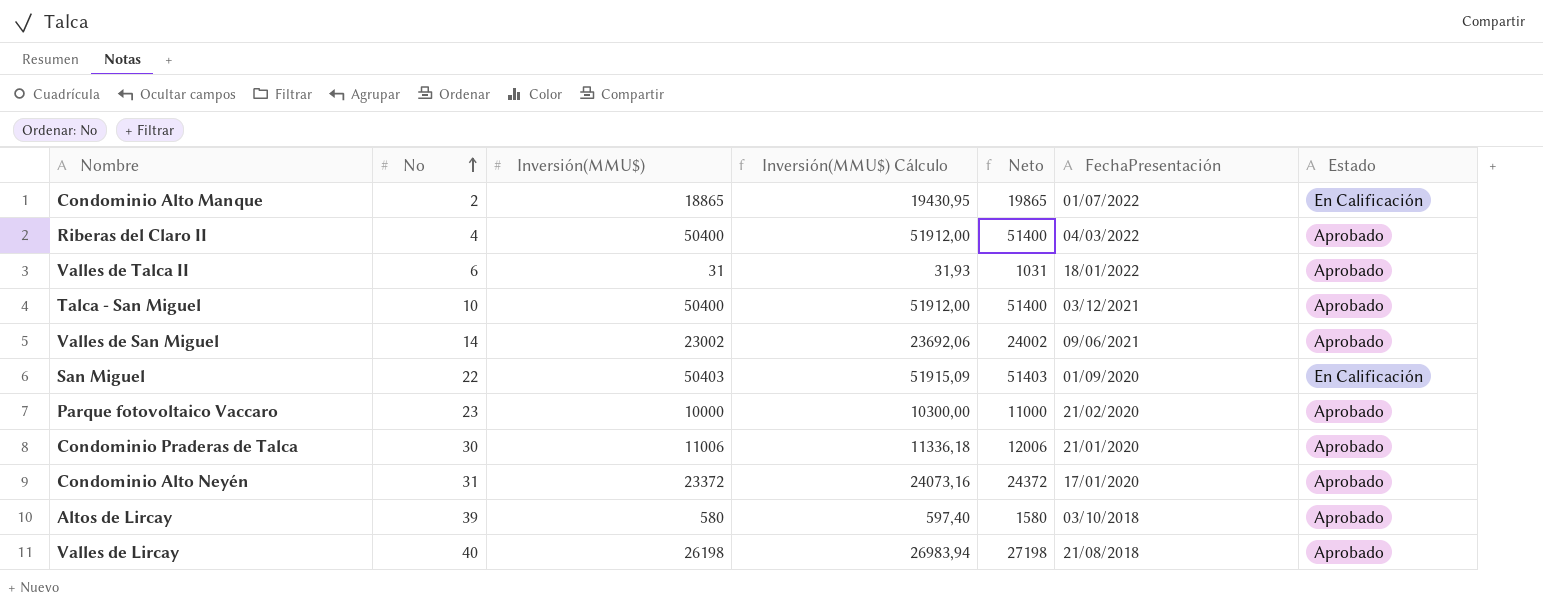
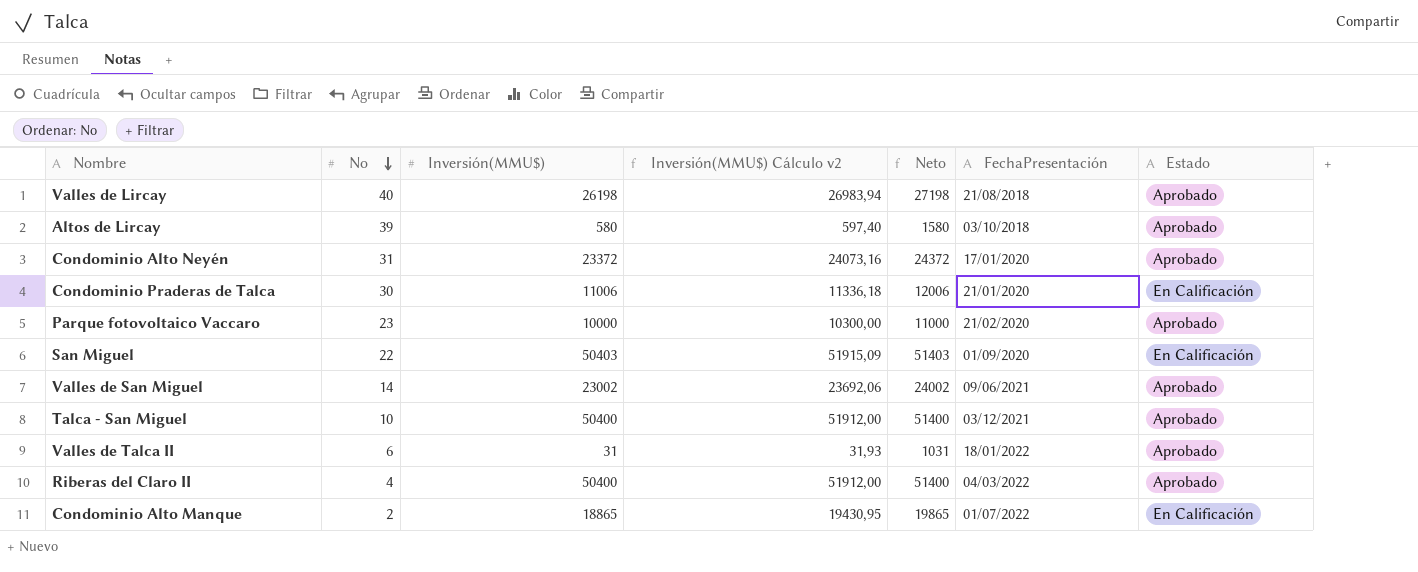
row order: No ascending -> No descending
column name: Inversión(MMU$) Cálculo -> Inversión(MMU$) Cálculo v2
Condominio Praderas de Talca | Estado: Aprobado -> En Calificación

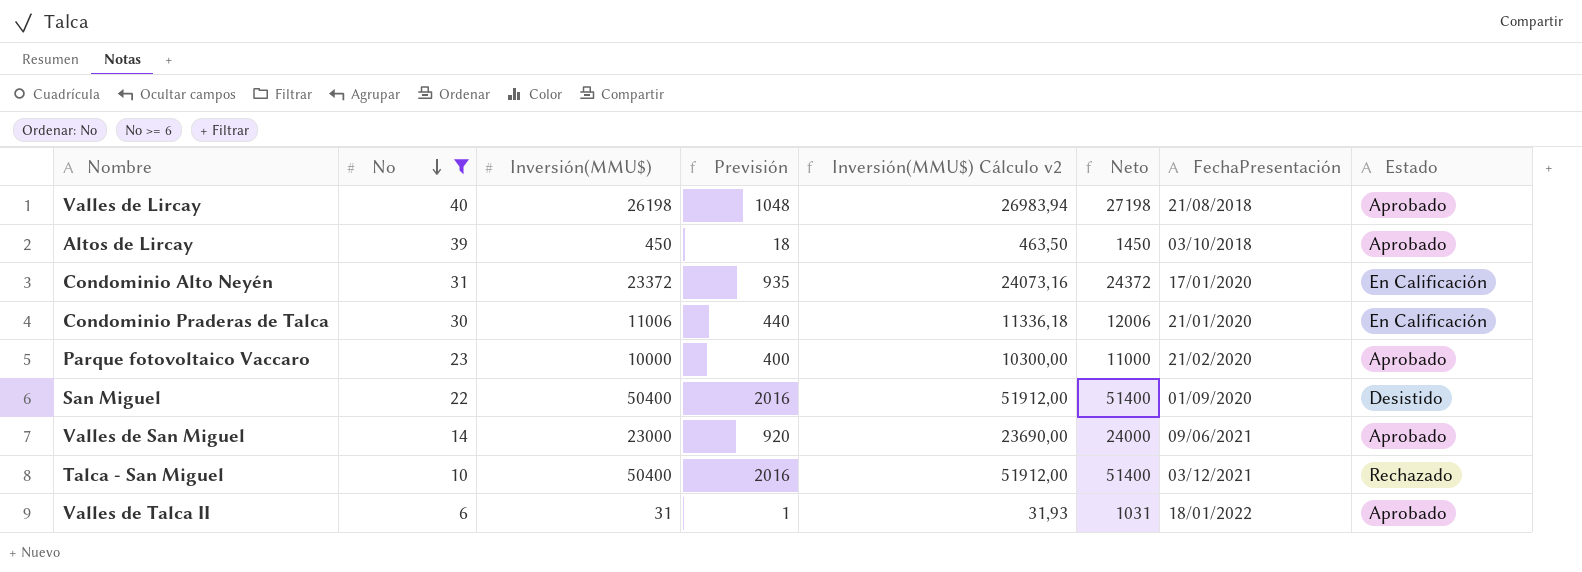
filter: none -> No >= 6
column Previsión | formula: none -> [Inversión(MMU$)] * 0,04
Altos de Lircay | Inversión(MMU$): 580 -> 450
Altos de Lircay | Inversión(MMU$) Cálculo v2: 597,40 -> 463,50
Altos de Lircay | Neto: 1580 -> 1450
Condominio Alto Neyén | Estado: Aprobado -> En Calificación
San Miguel | Inversión(MMU$): 50403 -> 50400
San Miguel | Inversión(MMU$) Cálculo v2: 51915,09 -> 51912,00
San Miguel | Neto: 51403 -> 51400
San Miguel | Estado: En Calificación -> Desistido
Valles de San Miguel | Inversión(MMU$): 23002 -> 23000
Valles de San Miguel | Inversión(MMU$) Cálculo v2: 23692,06 -> 23690,00
Valles de San Miguel | Neto: 24002 -> 24000
Talca - San Miguel | Estado: Aprobado -> Rechazado

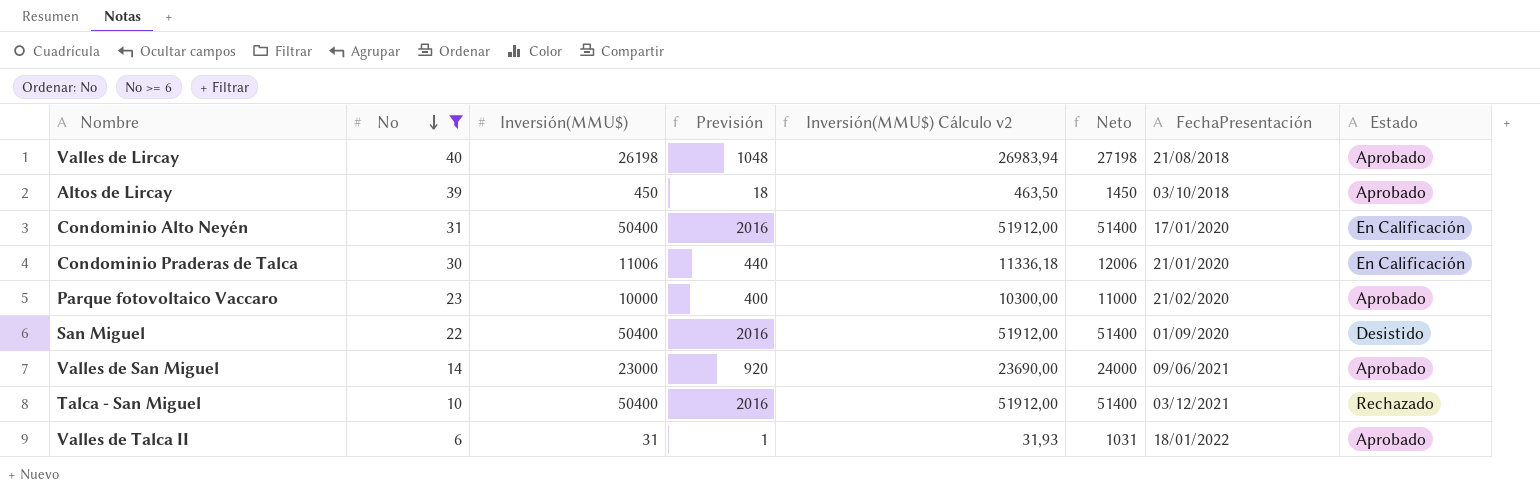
Condominio Alto Neyén | Inversión(MMU$): 23372 -> 50400
Condominio Alto Neyén | Previsión: 935 -> 2016
Condominio Alto Neyén | Inversión(MMU$) Cálculo v2: 24073,16 -> 51912,00
Condominio Alto Neyén | Neto: 24372 -> 51400

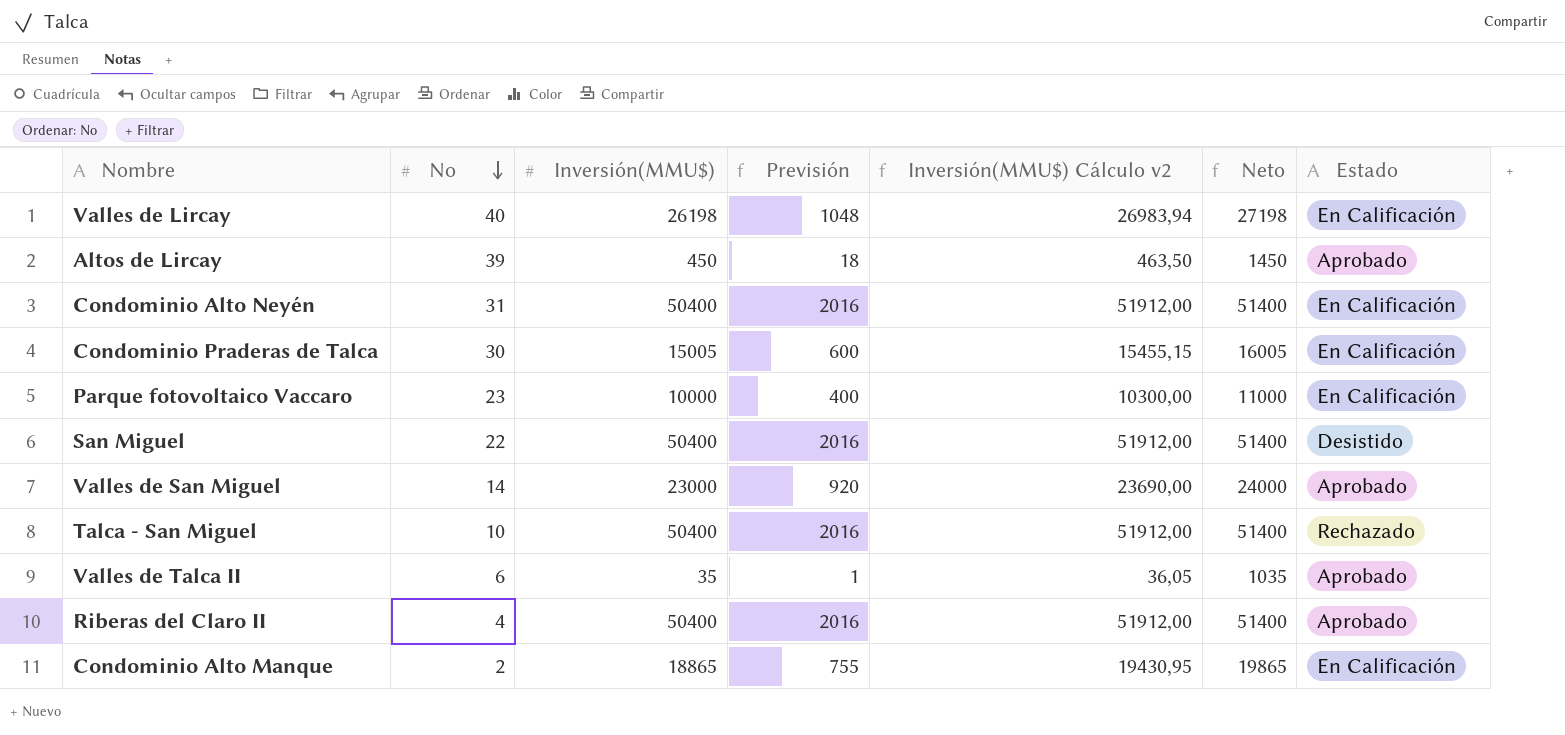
filter: No >= 6 -> none
column FechaPresentación | position: 7 -> none
Valles de Lircay | Estado: Aprobado -> En Calificación
Condominio Praderas de Talca | Inversión(MMU$): 11006 -> 15005
Condominio Praderas de Talca | Previsión: 440 -> 600
Condominio Praderas de Talca | Inversión(MMU$) Cálculo v2: 11336,18 -> 15455,15
Condominio Praderas de Talca | Neto: 12006 -> 16005
Parque fotovoltaico Vaccaro | Estado: Aprobado -> En Calificación
Valles de Talca II | Inversión(MMU$): 31 -> 35
Valles de Talca II | Inversión(MMU$) Cálculo v2: 31,93 -> 36,05
Valles de Talca II | Neto: 1031 -> 1035

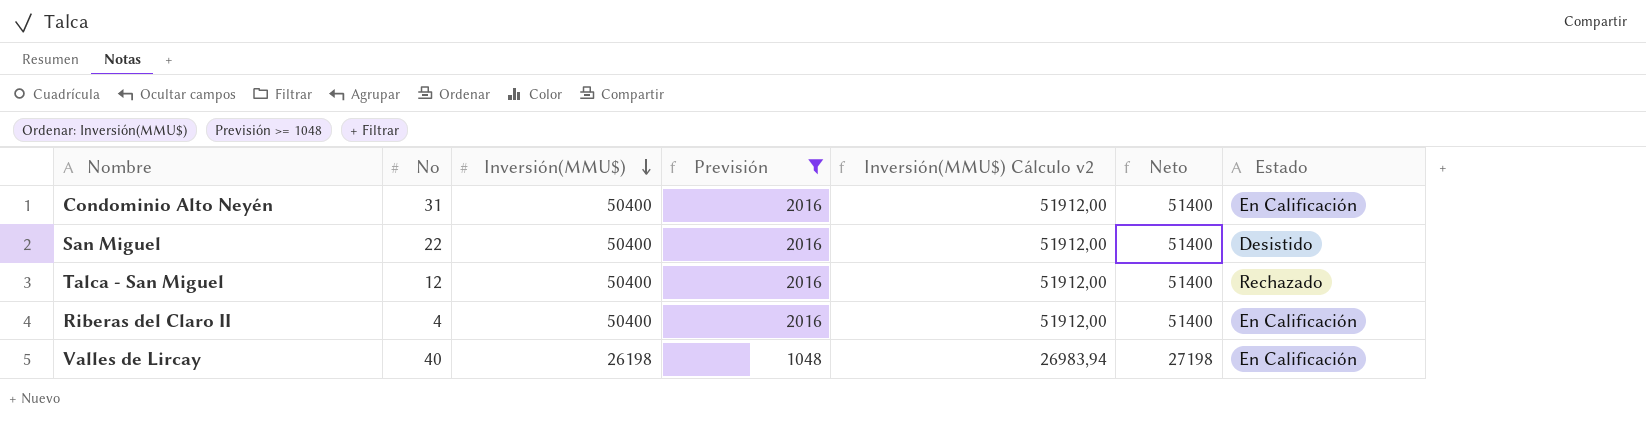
filter: none -> Previsión >= 1048
row order: No descending -> Inversión(MMU$) descending
Talca - San Miguel | No: 10 -> 12
Riberas del Claro II | Estado: Aprobado -> En Calificación

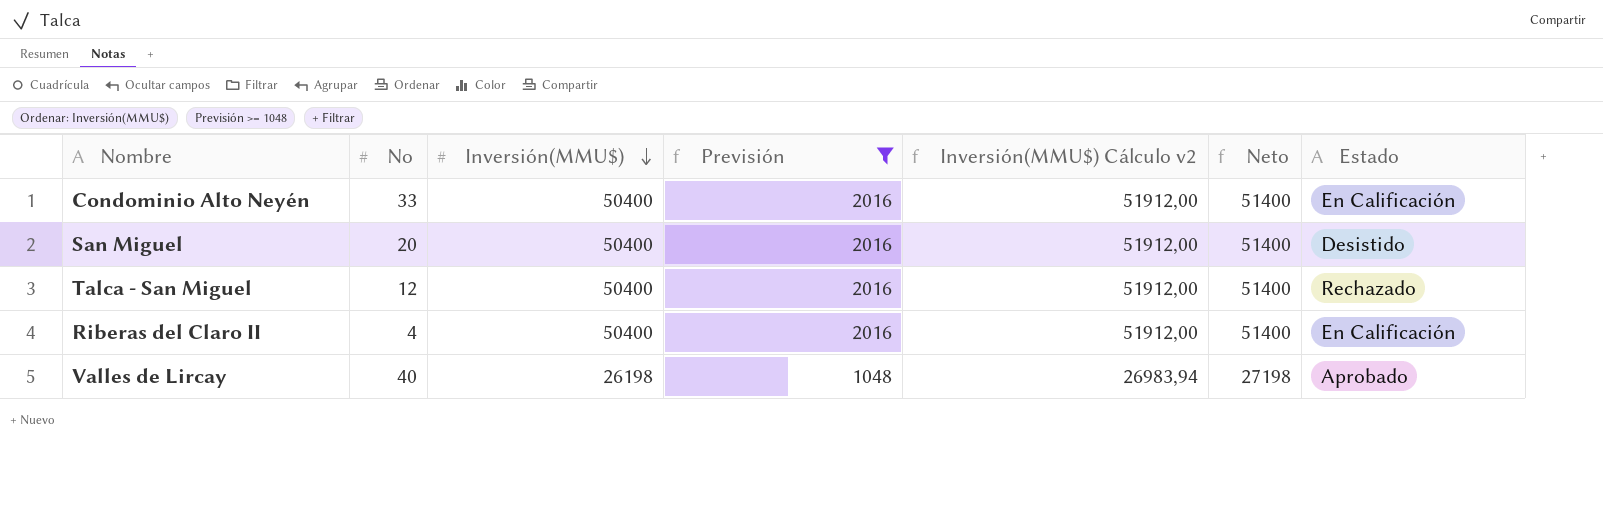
Condominio Alto Neyén | No: 31 -> 33
San Miguel | No: 22 -> 20
Valles de Lircay | Estado: En Calificación -> Aprobado

